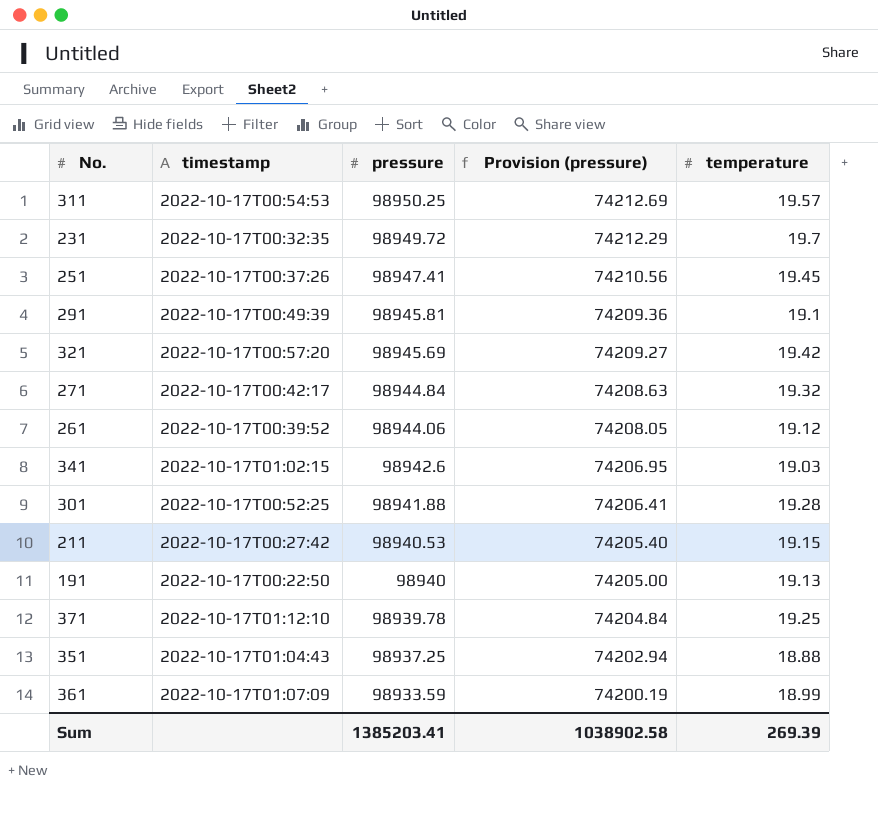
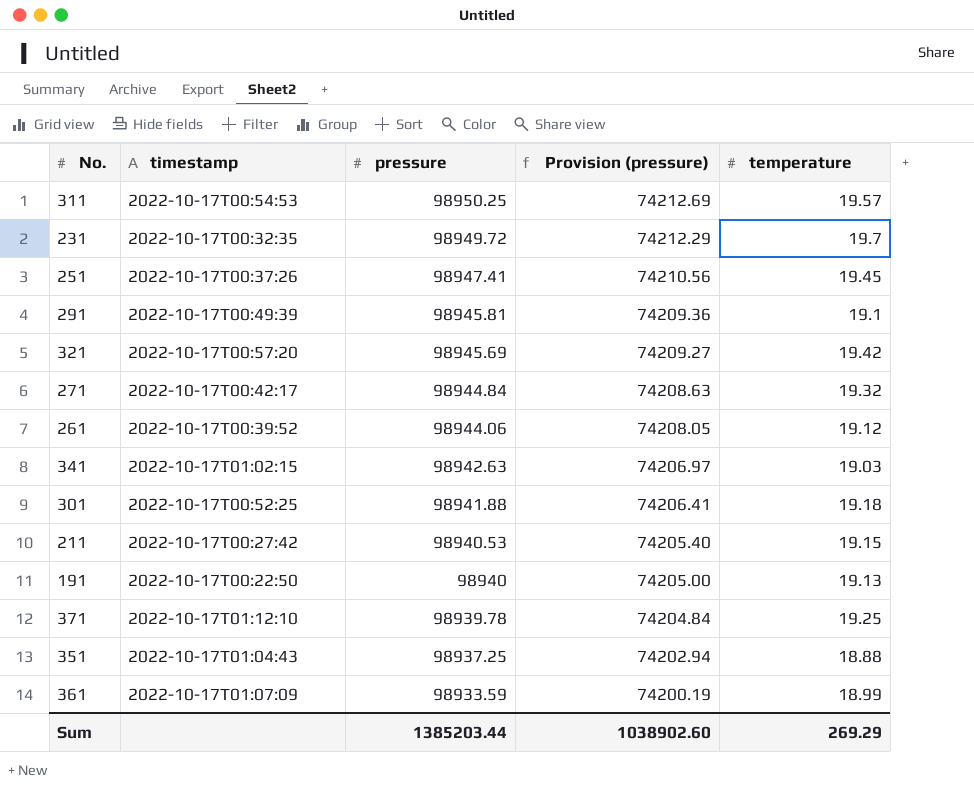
341 | pressure: 98942.6 -> 98942.63
341 | Provision (pressure): 74206.95 -> 74206.97
301 | temperature: 19.28 -> 19.18
Sum | pressure: 1385203.41 -> 1385203.44
Sum | Provision (pressure): 1038902.58 -> 1038902.60
Sum | temperature: 269.39 -> 269.29

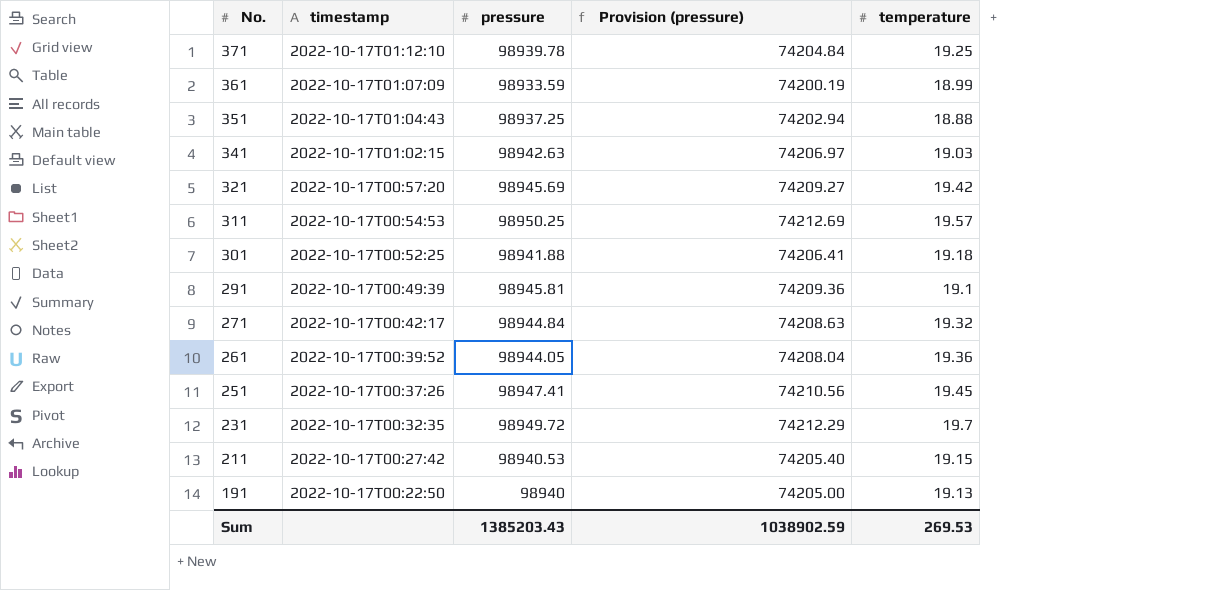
row order: pressure descending -> No. descending
261 | pressure: 98944.06 -> 98944.05
261 | Provision (pressure): 74208.05 -> 74208.04
261 | temperature: 19.12 -> 19.36
Sum | pressure: 1385203.44 -> 1385203.43
Sum | Provision (pressure): 1038902.60 -> 1038902.59
Sum | temperature: 269.29 -> 269.53

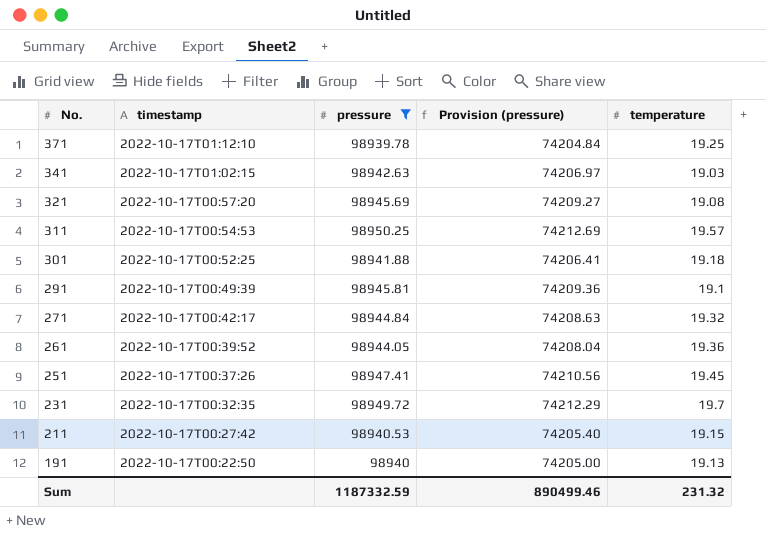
filter: none -> pressure >= 98939.78
321 | temperature: 19.42 -> 19.08
Sum | pressure: 1385203.43 -> 1187332.59
Sum | Provision (pressure): 1038902.59 -> 890499.46
Sum | temperature: 269.53 -> 231.32

